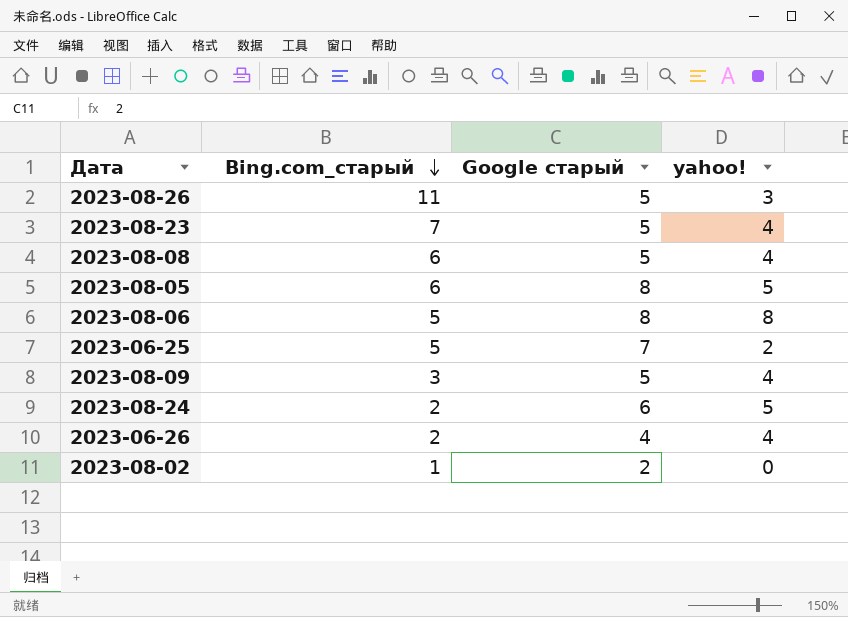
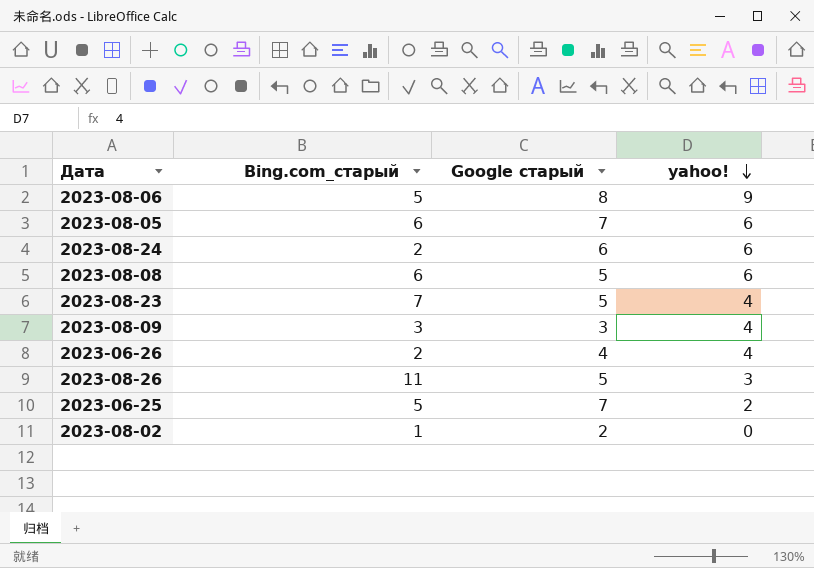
row order: Bing.com_старый descending -> yahoo! descending
2023-08-06 | yahoo!: 8 -> 9
2023-08-05 | Google старый: 8 -> 7
2023-08-05 | yahoo!: 5 -> 6
2023-08-24 | yahoo!: 5 -> 6
2023-08-08 | yahoo!: 4 -> 6
2023-08-09 | Google старый: 5 -> 3

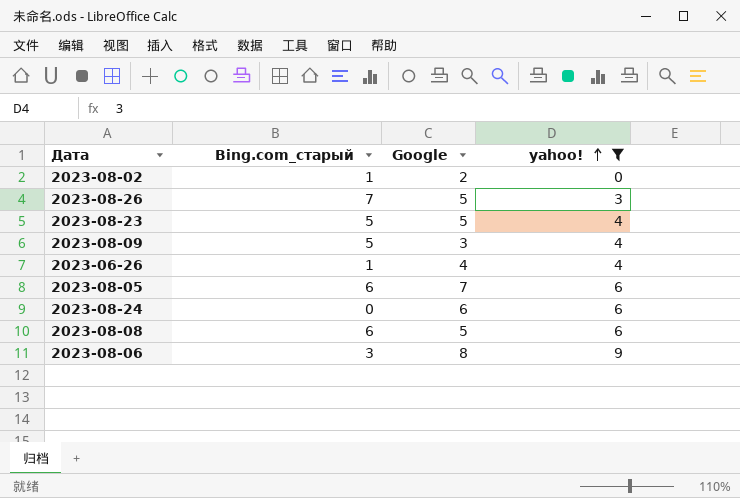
filter: none -> yahoo! != 2
row order: yahoo! descending -> yahoo! ascending
column name: Google старый -> Google
2023-08-26 | Bing.com_старый: 11 -> 7
2023-08-23 | Bing.com_старый: 7 -> 5
2023-08-09 | Bing.com_старый: 3 -> 5
2023-06-26 | Bing.com_старый: 2 -> 1
2023-08-24 | Bing.com_старый: 2 -> 0
2023-08-06 | Bing.com_старый: 5 -> 3

